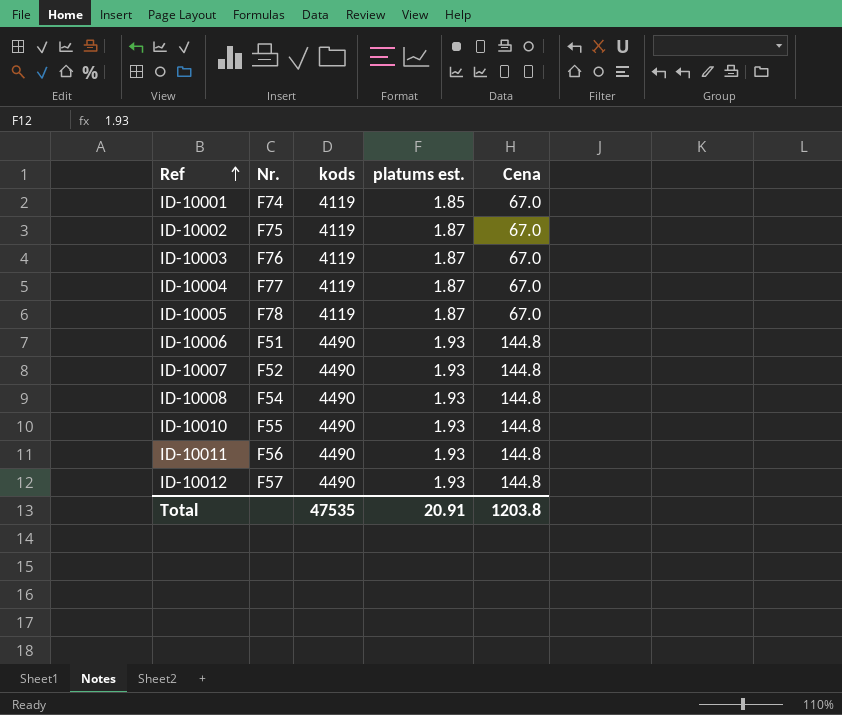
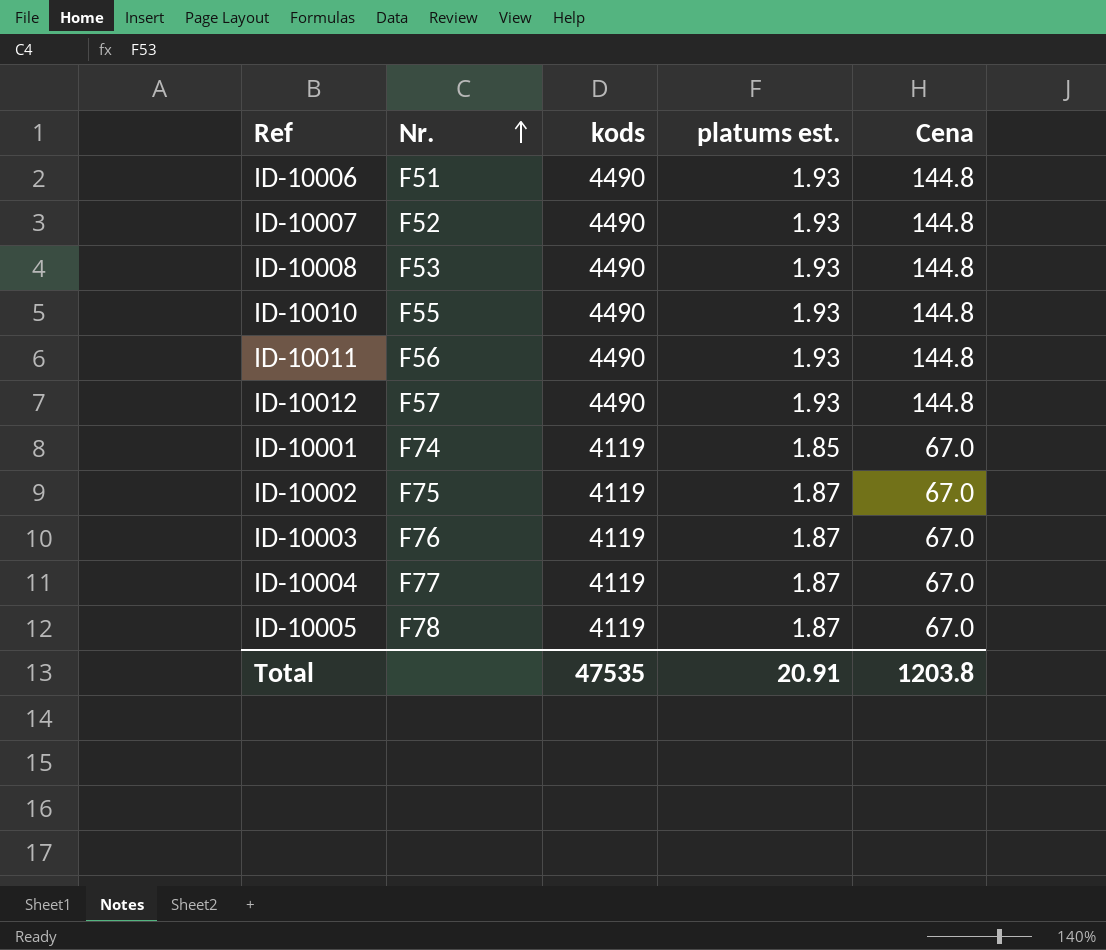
row order: Ref ascending -> Nr. ascending
ID-10008 | Nr.: F54 -> F53

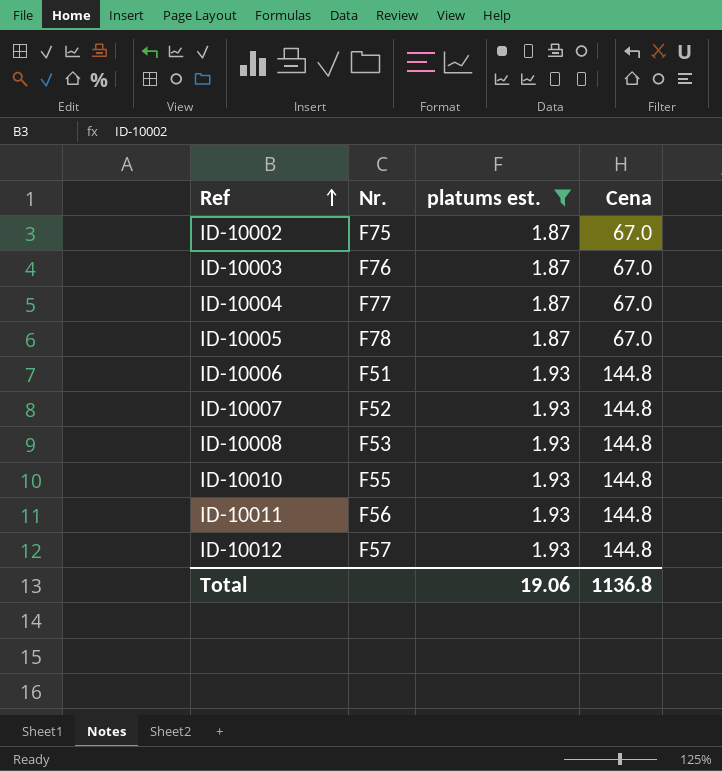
filter: none -> platums est. != 1.85
row order: Nr. ascending -> Ref ascending
column kods | position: 3 -> none
Total | platums est.: 20.91 -> 19.06
Total | Cena: 1203.8 -> 1136.8

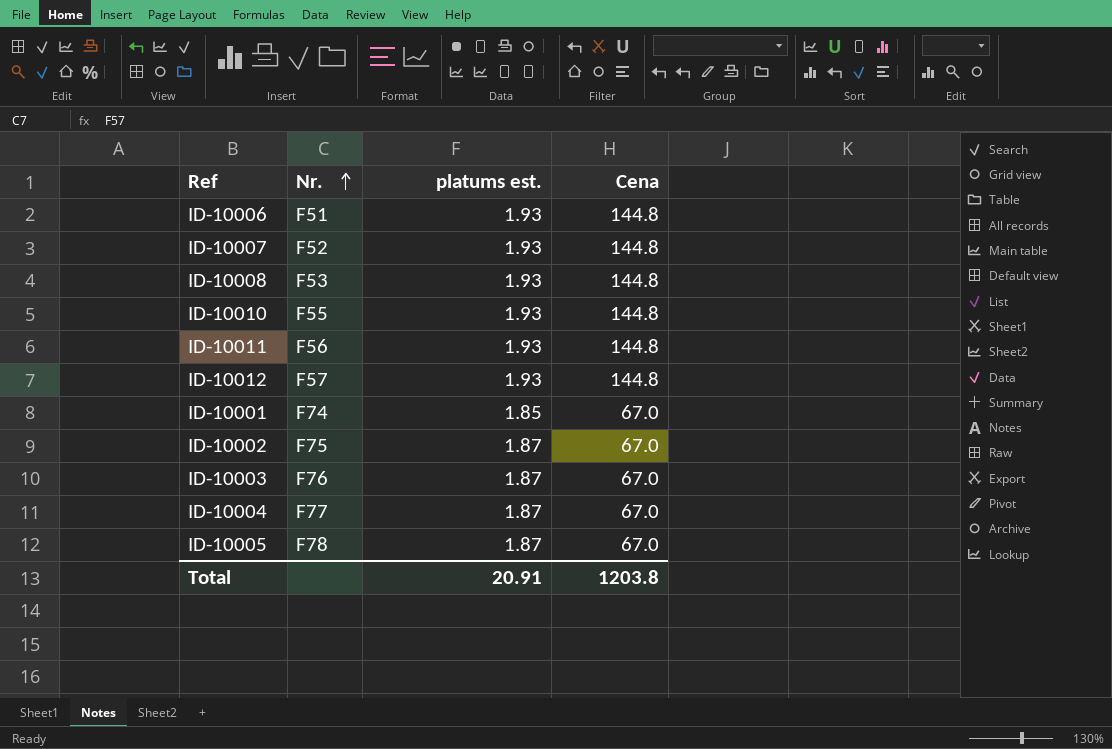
filter: platums est. != 1.85 -> none
row order: Ref ascending -> Nr. ascending
Total | platums est.: 19.06 -> 20.91
Total | Cena: 1136.8 -> 1203.8

